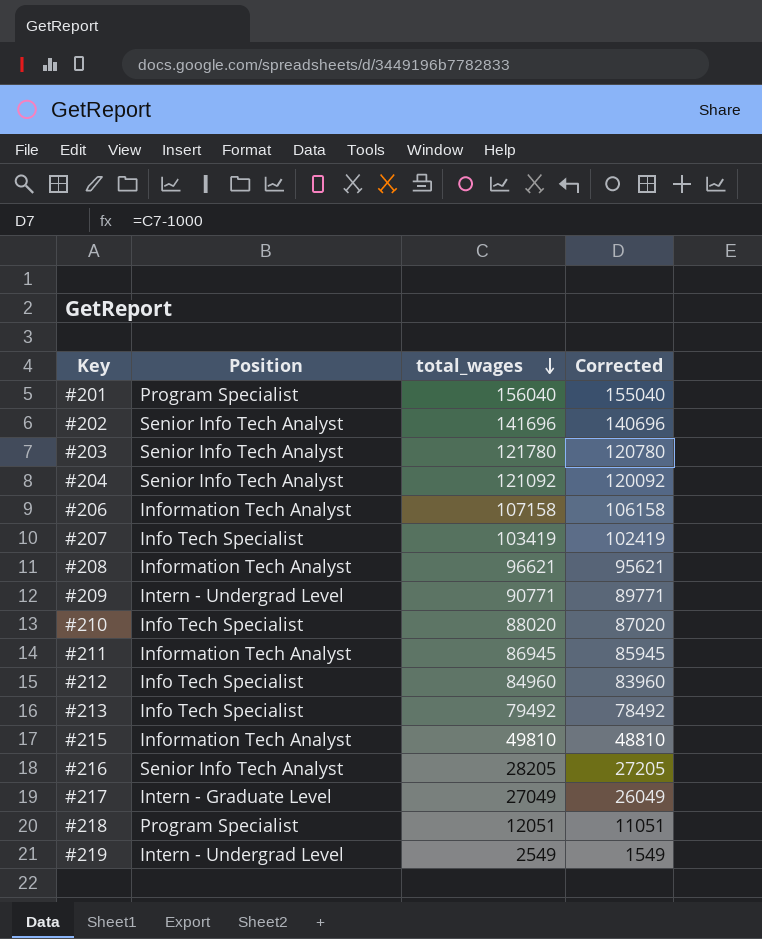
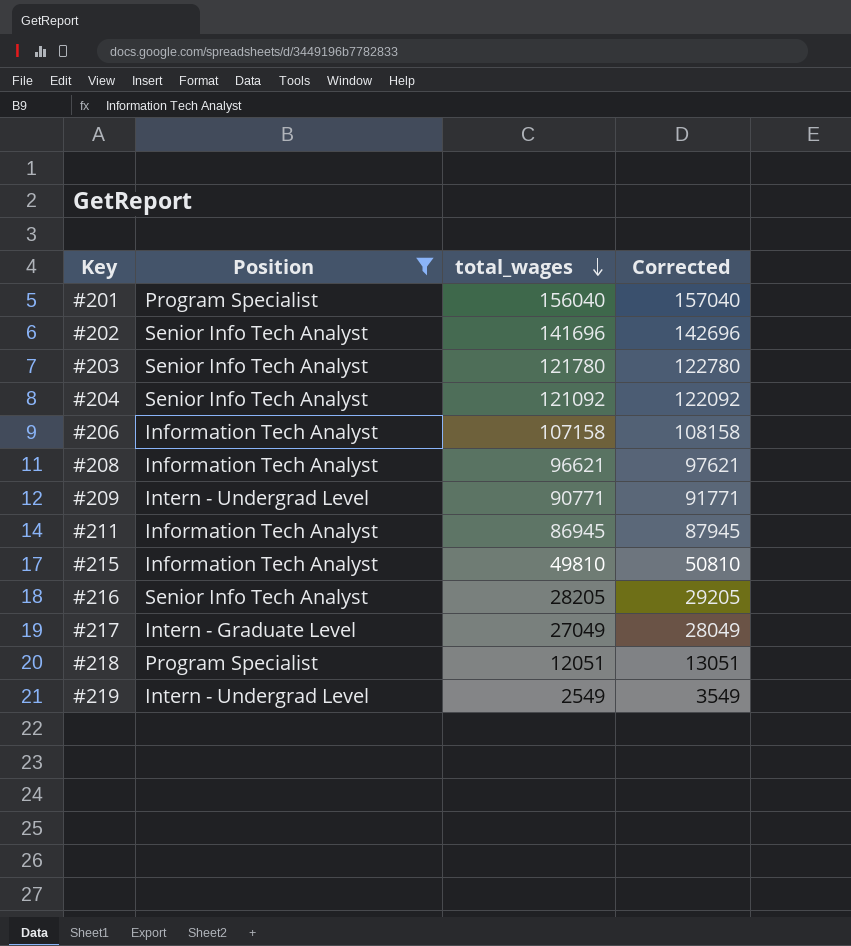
filter: none -> Position != Info Tech Specialist
column Corrected | formula: [total_wages] - 1000 -> [total_wages] + 1000

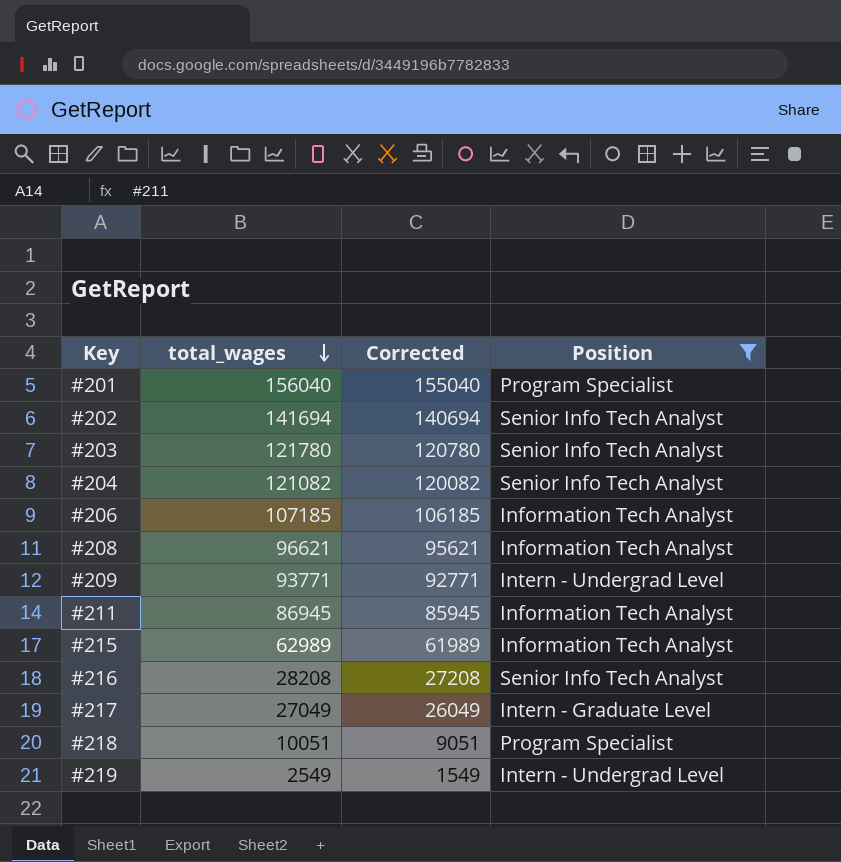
column Corrected | formula: [total_wages] + 1000 -> [total_wages] - 1000
column Position | position: 2 -> 4
#202 | total_wages: 141696 -> 141694
#204 | total_wages: 121092 -> 121082
#206 | total_wages: 107158 -> 107185
#209 | total_wages: 90771 -> 93771
#215 | total_wages: 49810 -> 62989
#216 | total_wages: 28205 -> 28208
#218 | total_wages: 12051 -> 10051

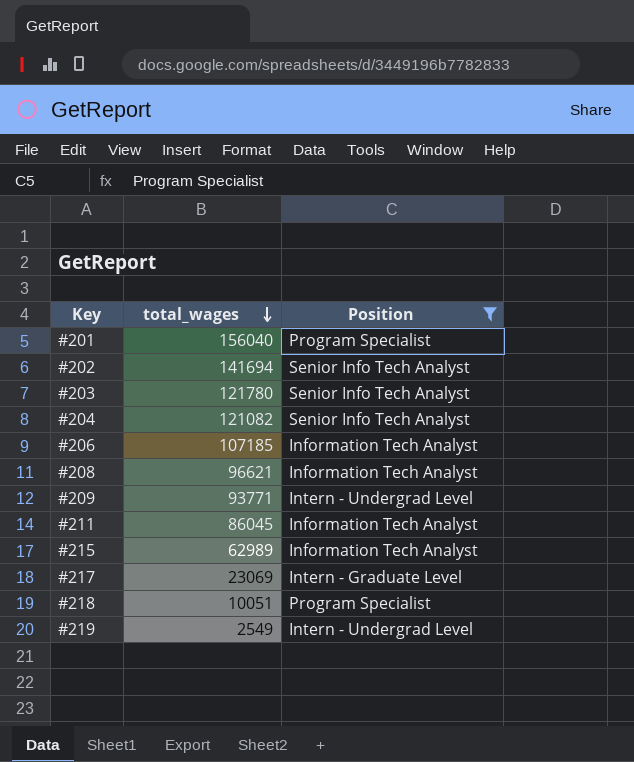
column Corrected | formula: [total_wages] - 1000 -> none
row #216: 28208 | 27208 | Senior Info Tech Analyst -> none
#211 | total_wages: 86945 -> 86045
#217 | total_wages: 27049 -> 23069

